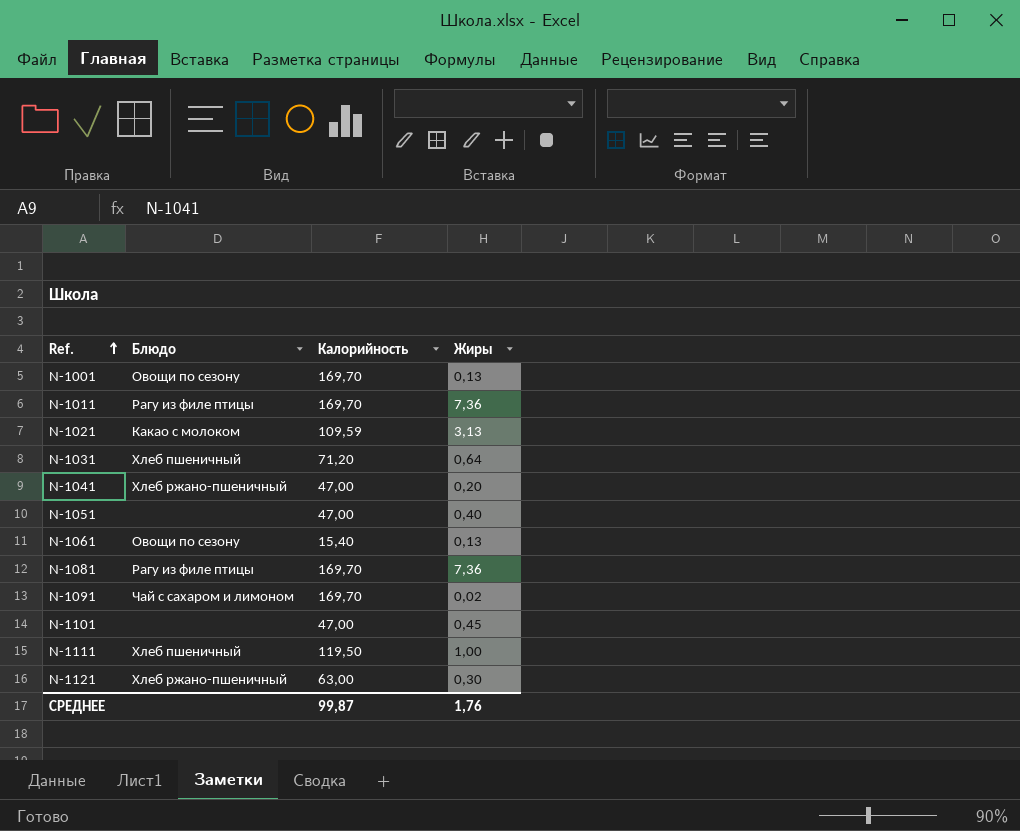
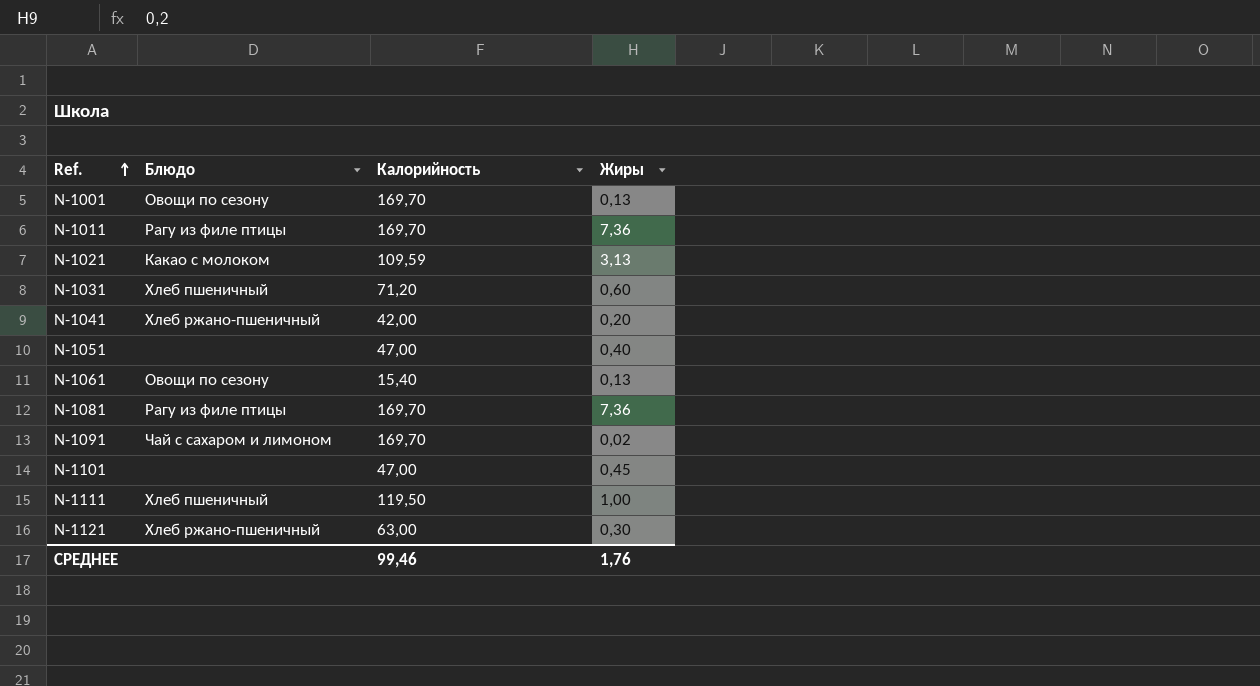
N-1031 | Жиры: 0,64 -> 0,60
N-1041 | Калорийность: 47,00 -> 42,00
СРЕДНЕЕ | Калорийность: 99,87 -> 99,46

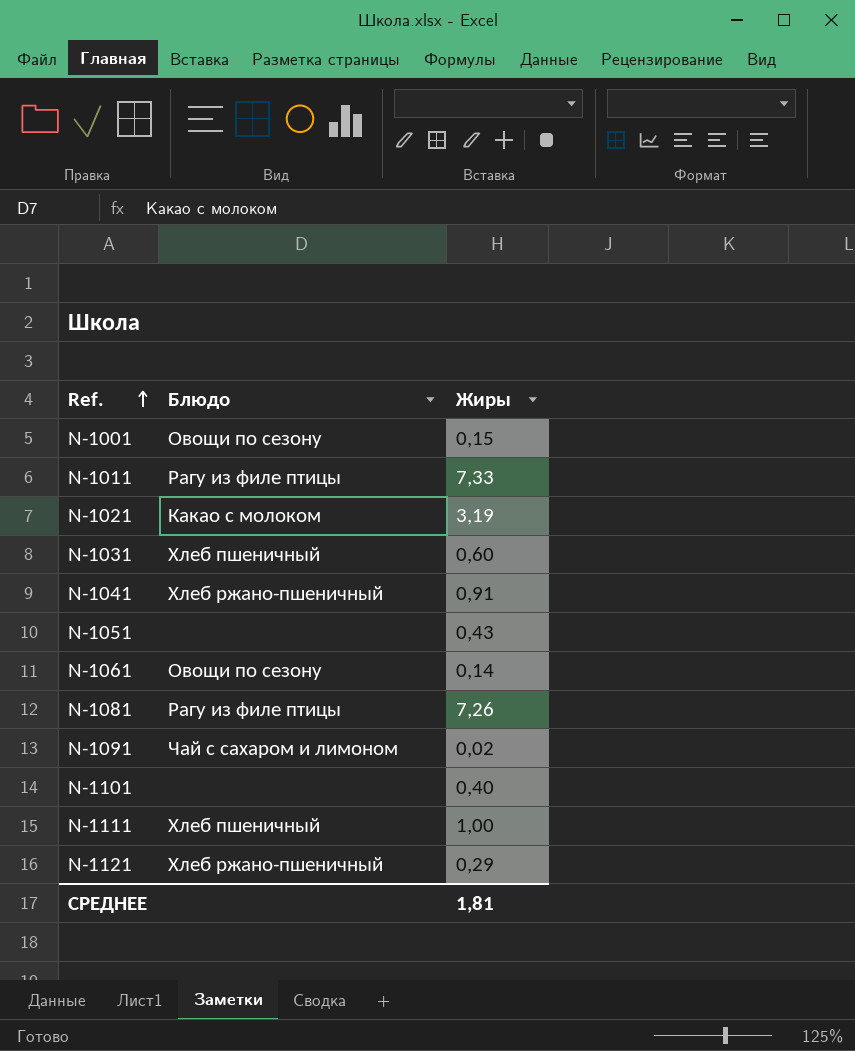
column Калорийность | position: 3 -> none
N-1001 | Жиры: 0,13 -> 0,15
N-1011 | Жиры: 7,36 -> 7,33
N-1021 | Жиры: 3,13 -> 3,19
N-1041 | Жиры: 0,20 -> 0,91
N-1051 | Жиры: 0,40 -> 0,43
N-1061 | Жиры: 0,13 -> 0,14
N-1081 | Жиры: 7,36 -> 7,26
N-1101 | Жиры: 0,45 -> 0,40
N-1121 | Жиры: 0,30 -> 0,29
СРЕДНЕЕ | Жиры: 1,76 -> 1,81

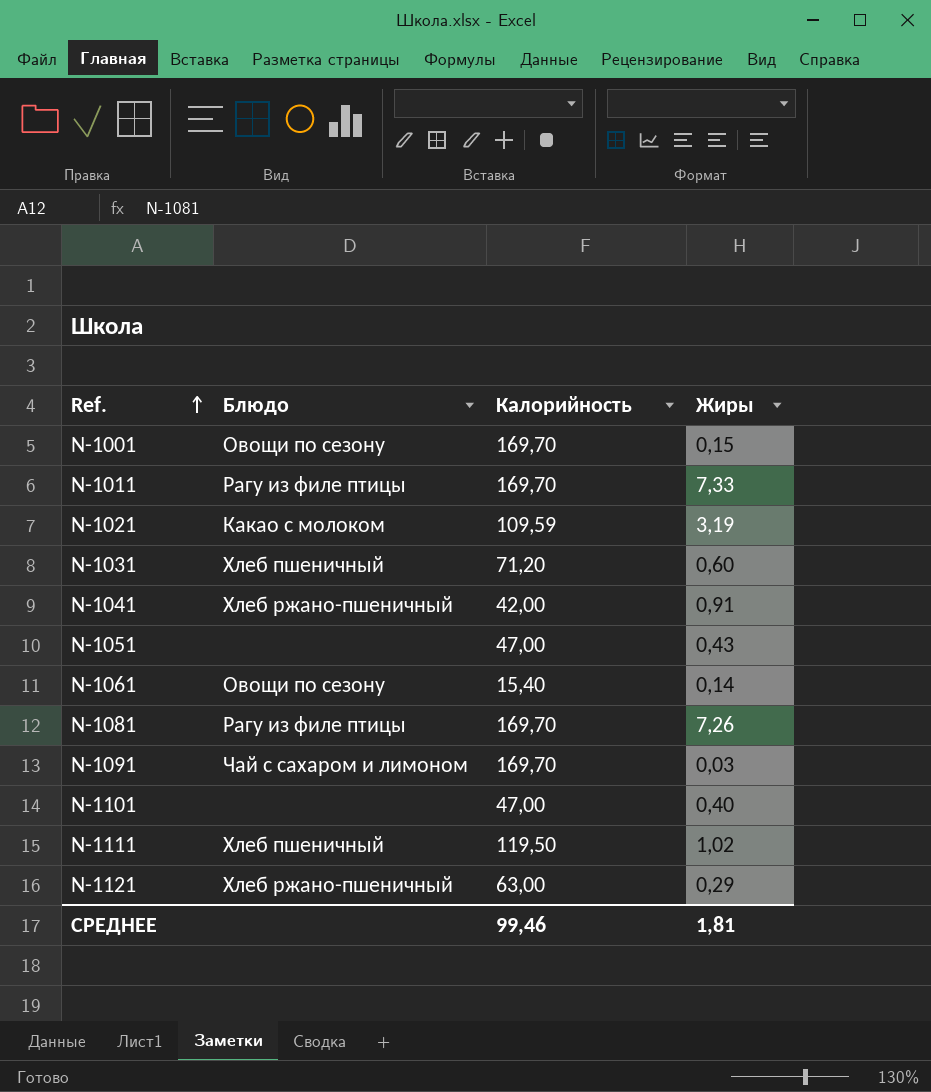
column Калорийность | position: none -> 3
N-1091 | Жиры: 0,02 -> 0,03
N-1111 | Жиры: 1,00 -> 1,02

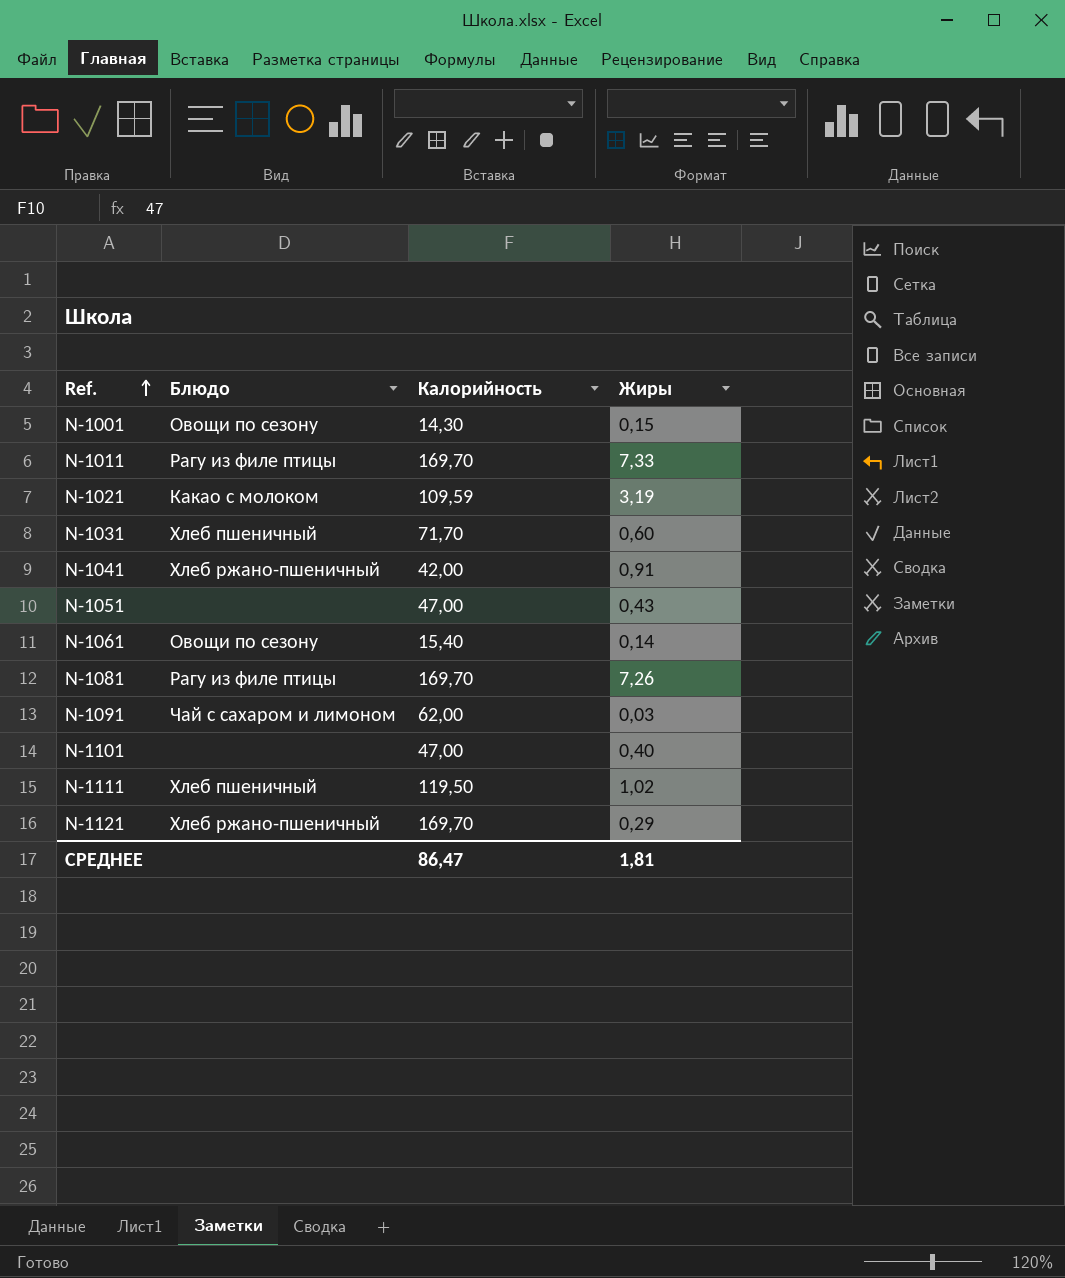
N-1001 | Калорийность: 169,70 -> 14,30
N-1031 | Калорийность: 71,20 -> 71,70
N-1091 | Калорийность: 169,70 -> 62,00
N-1121 | Калорийность: 63,00 -> 169,70
СРЕДНЕЕ | Калорийность: 99,46 -> 86,47

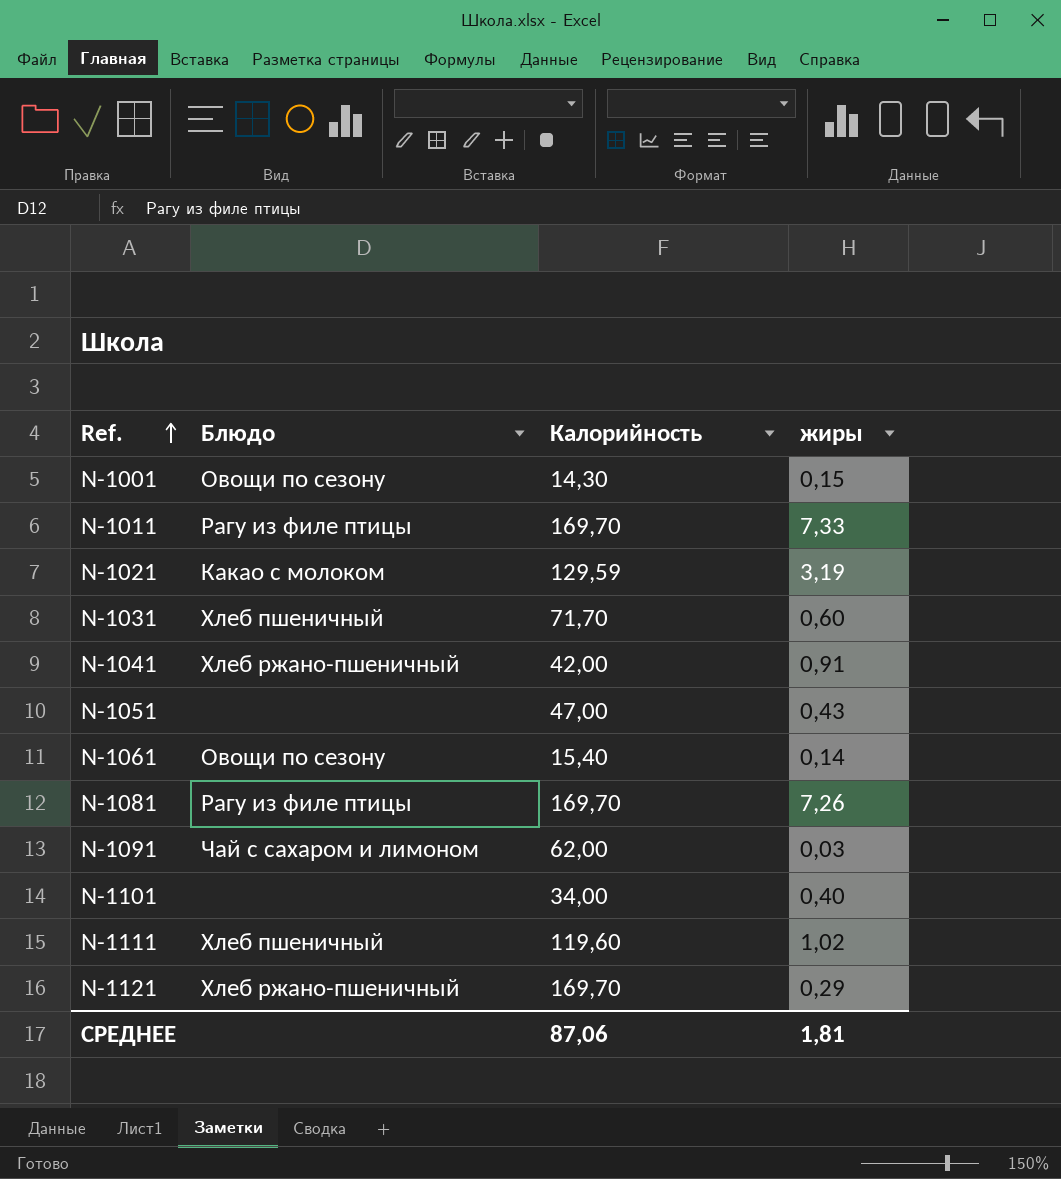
column name: Жиры -> жиры
N-1021 | Калорийность: 109,59 -> 129,59
N-1101 | Калорийность: 47,00 -> 34,00
N-1111 | Калорийность: 119,50 -> 119,60
СРЕДНЕЕ | Калорийность: 86,47 -> 87,06

